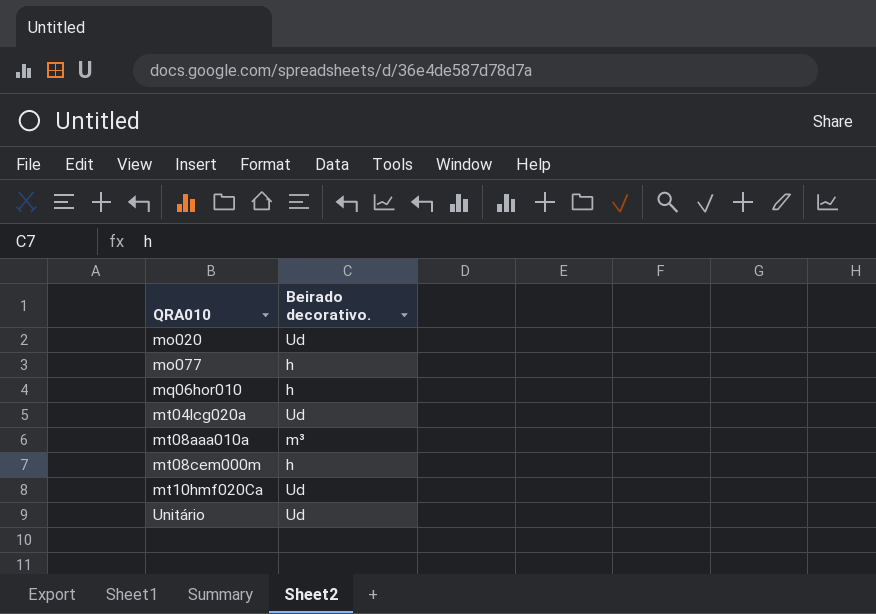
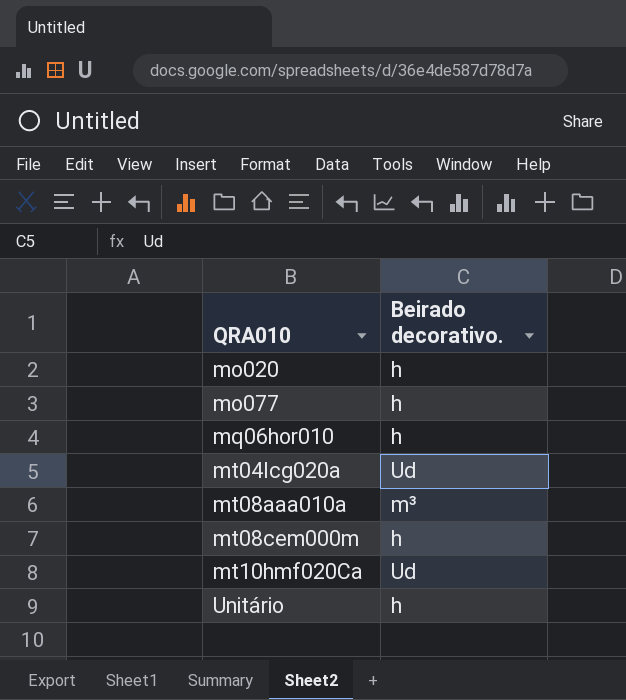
mo020 | Beirado decorativo.: Ud -> h
Unitário | Beirado decorativo.: Ud -> h

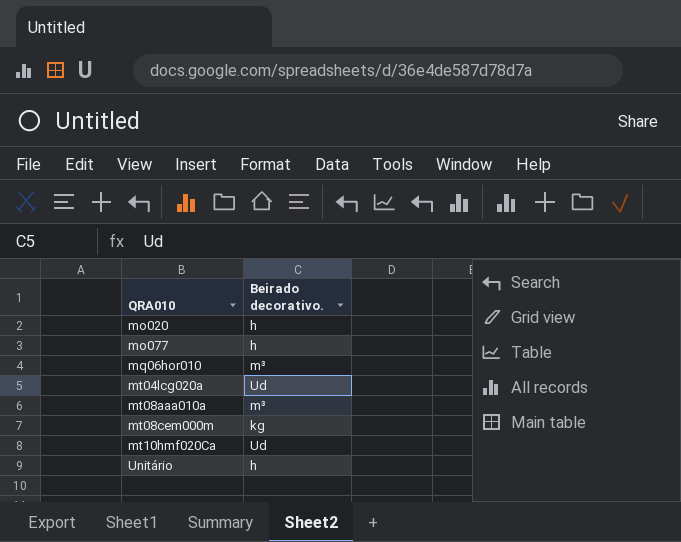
mq06hor010 | Beirado decorativo.: h -> m³
mt08cem000m | Beirado decorativo.: h -> kg

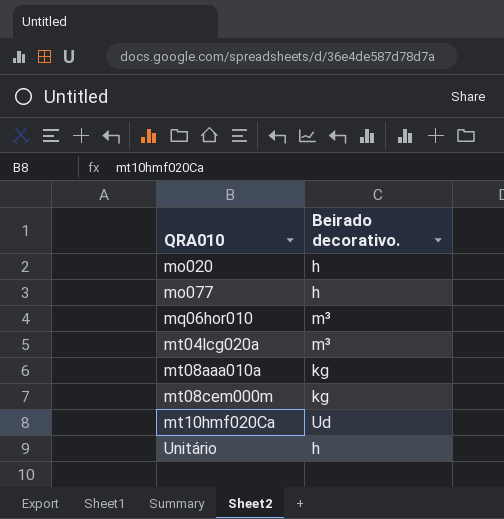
mt04lcg020a | Beirado decorativo.: Ud -> m³
mt08aaa010a | Beirado decorativo.: m³ -> kg

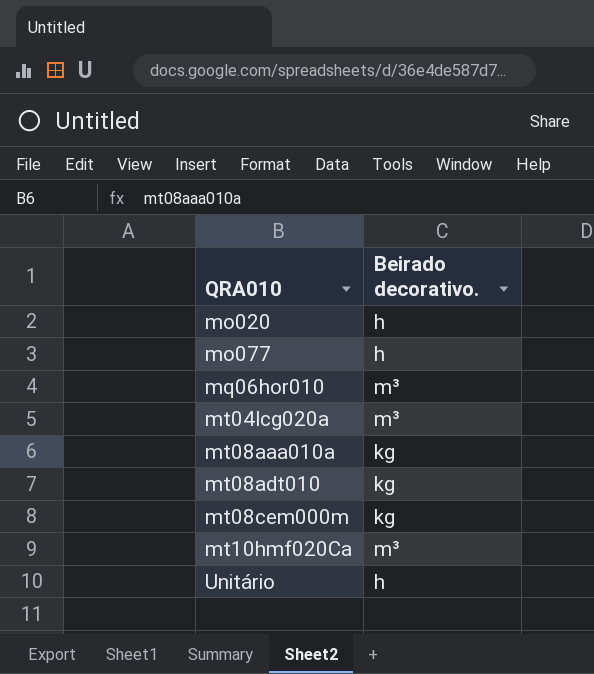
row mt08adt010: none -> kg
mt10hmf020Ca | Beirado decorativo.: Ud -> m³

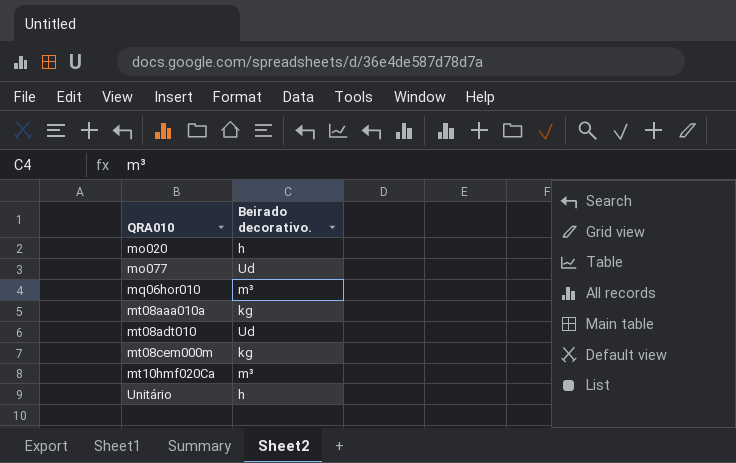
row mt04lcg020a: m³ -> none
mo077 | Beirado decorativo.: h -> Ud
mt08adt010 | Beirado decorativo.: kg -> Ud

